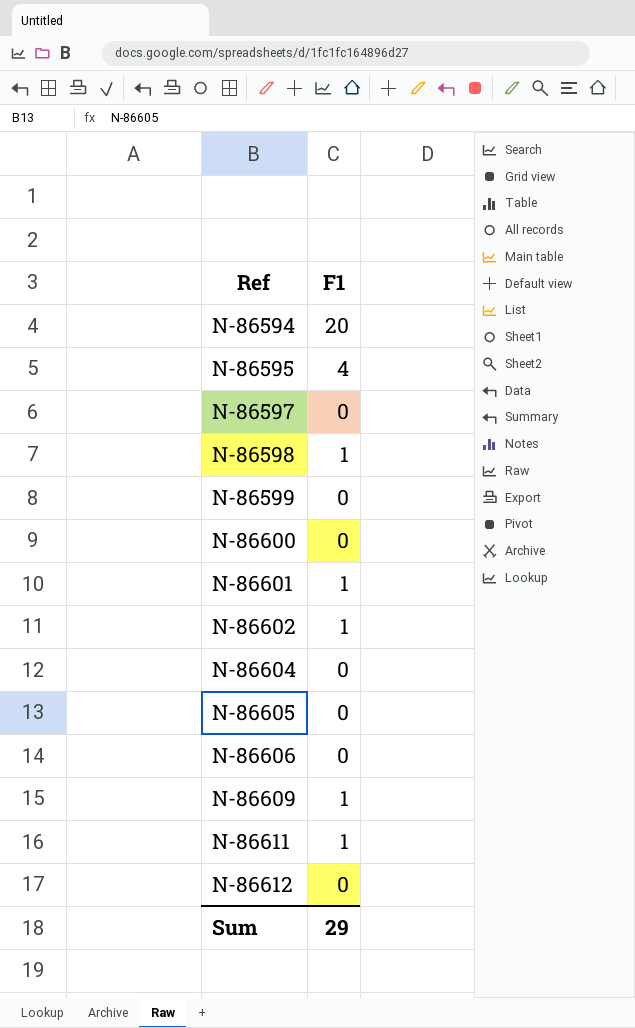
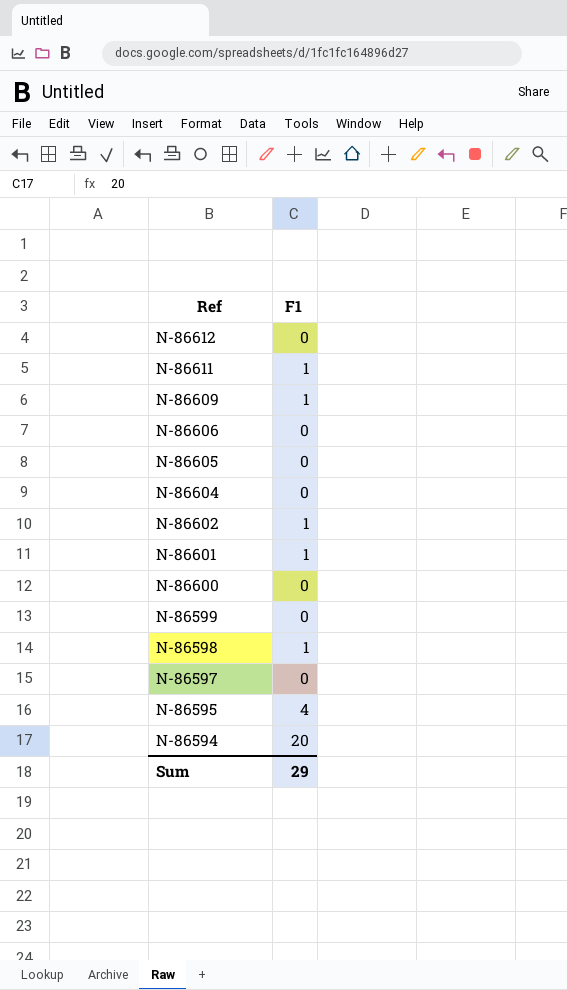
row order: Ref ascending -> Ref descending

